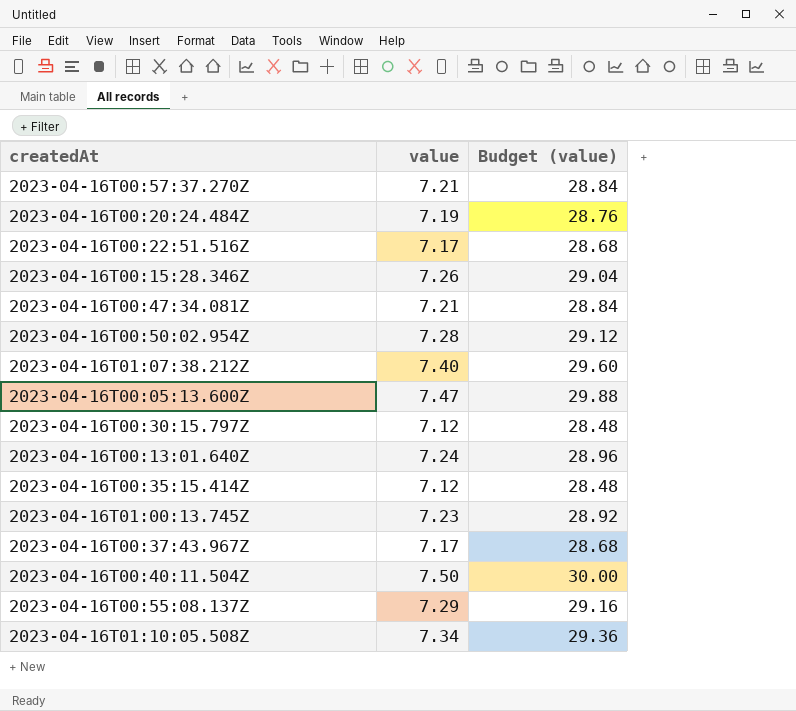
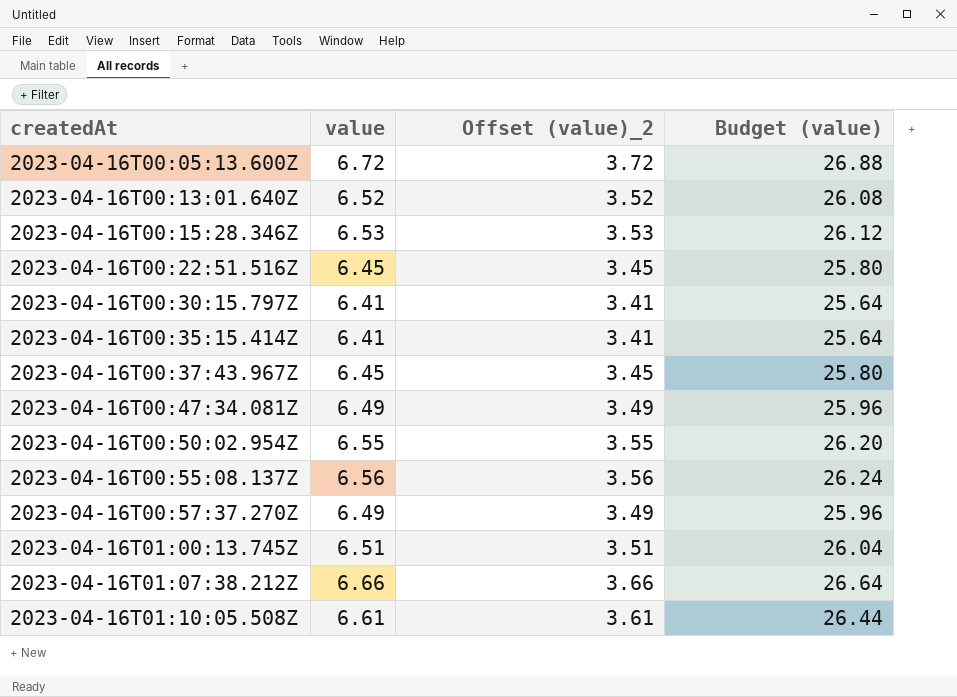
row order: none -> createdAt ascending
column Offset (value)_2 | formula: none -> [value] - 3
row 2023-04-16T00:20:24.484Z: 7.19 | 28.76 -> none
row 2023-04-16T00:40:11.504Z: 7.50 | 30.00 -> none
2023-04-16T00:05:13.600Z | value: 7.47 -> 6.72
2023-04-16T00:05:13.600Z | Budget (value): 29.88 -> 26.88
2023-04-16T00:13:01.640Z | value: 7.24 -> 6.52
2023-04-16T00:13:01.640Z | Budget (value): 28.96 -> 26.08
2023-04-16T00:15:28.346Z | value: 7.26 -> 6.53
2023-04-16T00:15:28.346Z | Budget (value): 29.04 -> 26.12
2023-04-16T00:22:51.516Z | value: 7.17 -> 6.45
2023-04-16T00:22:51.516Z | Budget (value): 28.68 -> 25.80
2023-04-16T00:30:15.797Z | value: 7.12 -> 6.41
2023-04-16T00:30:15.797Z | Budget (value): 28.48 -> 25.64
2023-04-16T00:35:15.414Z | value: 7.12 -> 6.41
2023-04-16T00:35:15.414Z | Budget (value): 28.48 -> 25.64
2023-04-16T00:37:43.967Z | value: 7.17 -> 6.45
2023-04-16T00:37:43.967Z | Budget (value): 28.68 -> 25.80
2023-04-16T00:47:34.081Z | value: 7.21 -> 6.49
2023-04-16T00:47:34.081Z | Budget (value): 28.84 -> 25.96
2023-04-16T00:50:02.954Z | value: 7.28 -> 6.55
2023-04-16T00:50:02.954Z | Budget (value): 29.12 -> 26.20
2023-04-16T00:55:08.137Z | value: 7.29 -> 6.56
2023-04-16T00:55:08.137Z | Budget (value): 29.16 -> 26.24
2023-04-16T00:57:37.270Z | value: 7.21 -> 6.49
2023-04-16T00:57:37.270Z | Budget (value): 28.84 -> 25.96
2023-04-16T01:00:13.745Z | value: 7.23 -> 6.51
2023-04-16T01:00:13.745Z | Budget (value): 28.92 -> 26.04
2023-04-16T01:07:38.212Z | value: 7.40 -> 6.66
2023-04-16T01:07:38.212Z | Budget (value): 29.60 -> 26.64
2023-04-16T01:10:05.508Z | value: 7.34 -> 6.61
2023-04-16T01:10:05.508Z | Budget (value): 29.36 -> 26.44

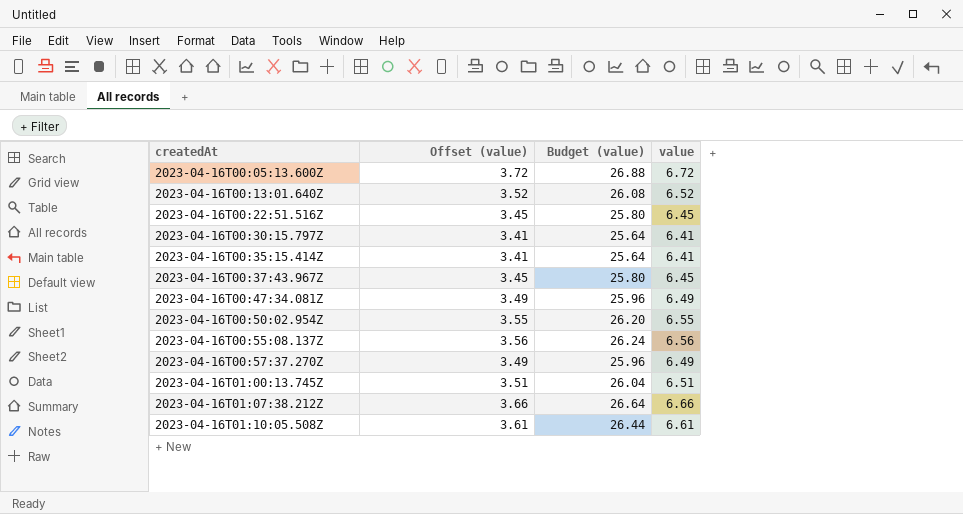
column name: Offset (value)_2 -> Offset (value)
column value | position: 2 -> 4
row 2023-04-16T00:15:28.346Z: 6.53 | 3.53 | 26.12 -> none

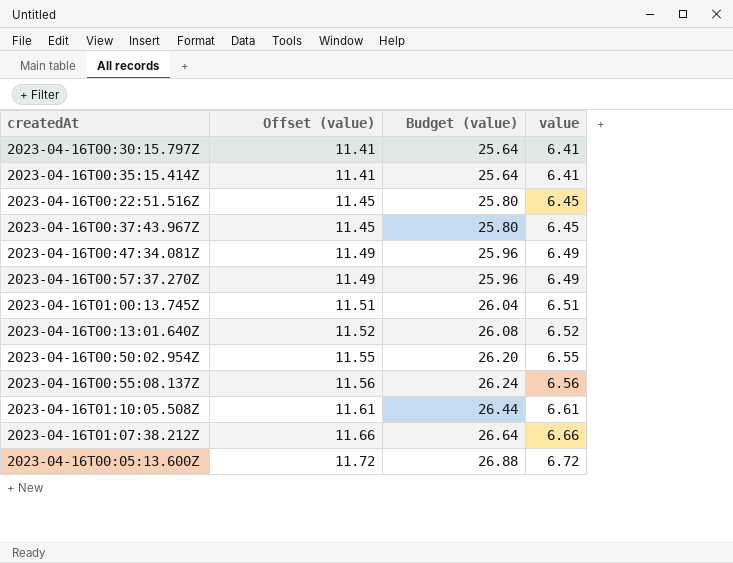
row order: createdAt ascending -> Offset (value) ascending
column Offset (value) | formula: [value] - 3 -> [value] + 5

